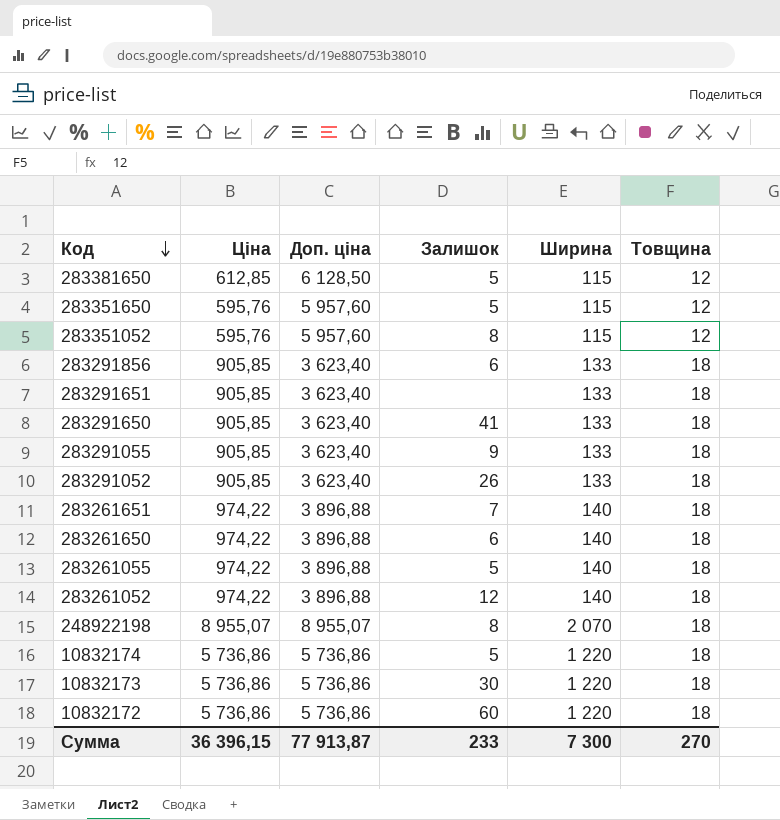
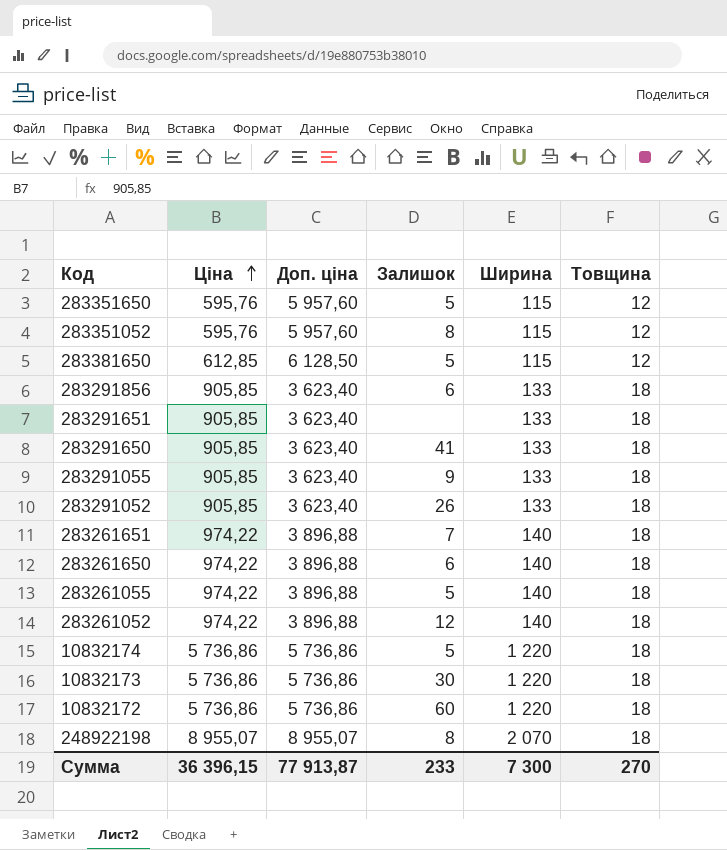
row order: Код descending -> Ціна ascending

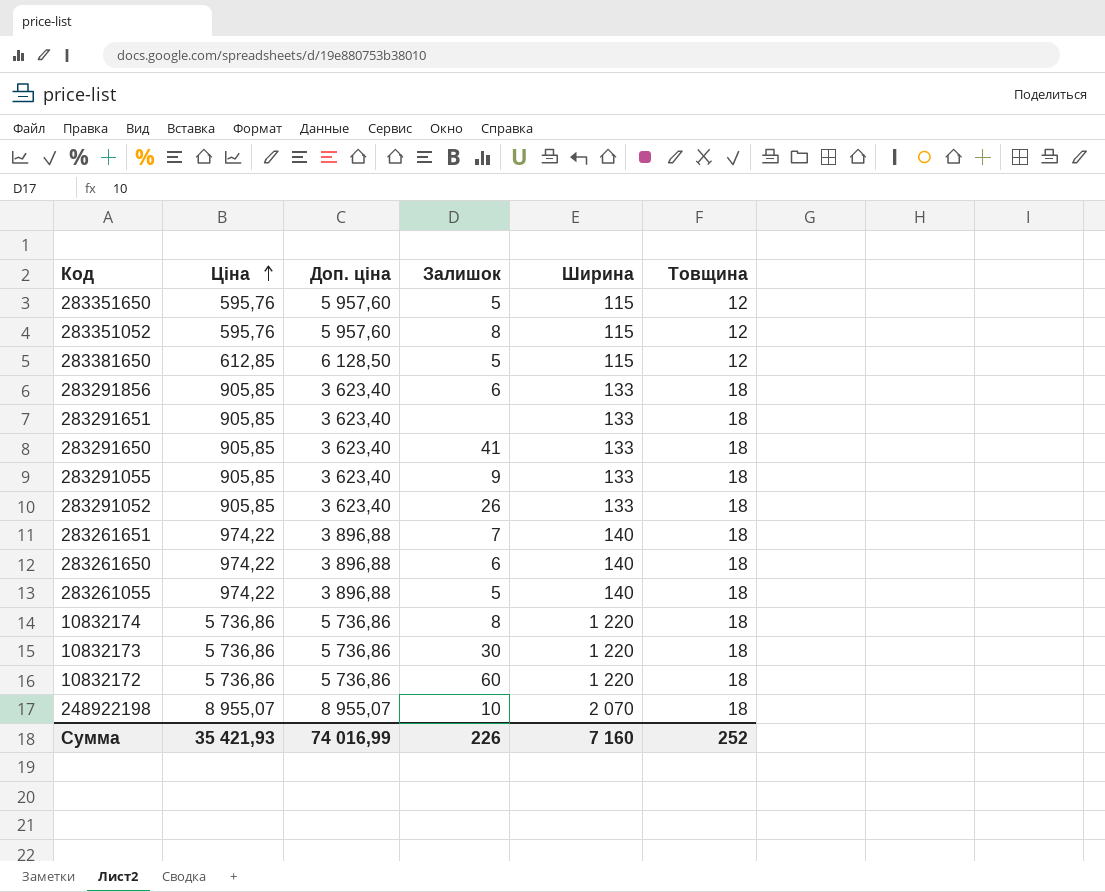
row 283261052: 974,22 | 3 896,88 | 12 | 140 | 18 -> none
10832174 | Залишок: 5 -> 8
248922198 | Залишок: 8 -> 10
Сумма | Ціна: 36 396,15 -> 35 421,93
Сумма | Доп. ціна: 77 913,87 -> 74 016,99
Сумма | Залишок: 233 -> 226
Сумма | Ширина: 7 300 -> 7 160
Сумма | Товщина: 270 -> 252

